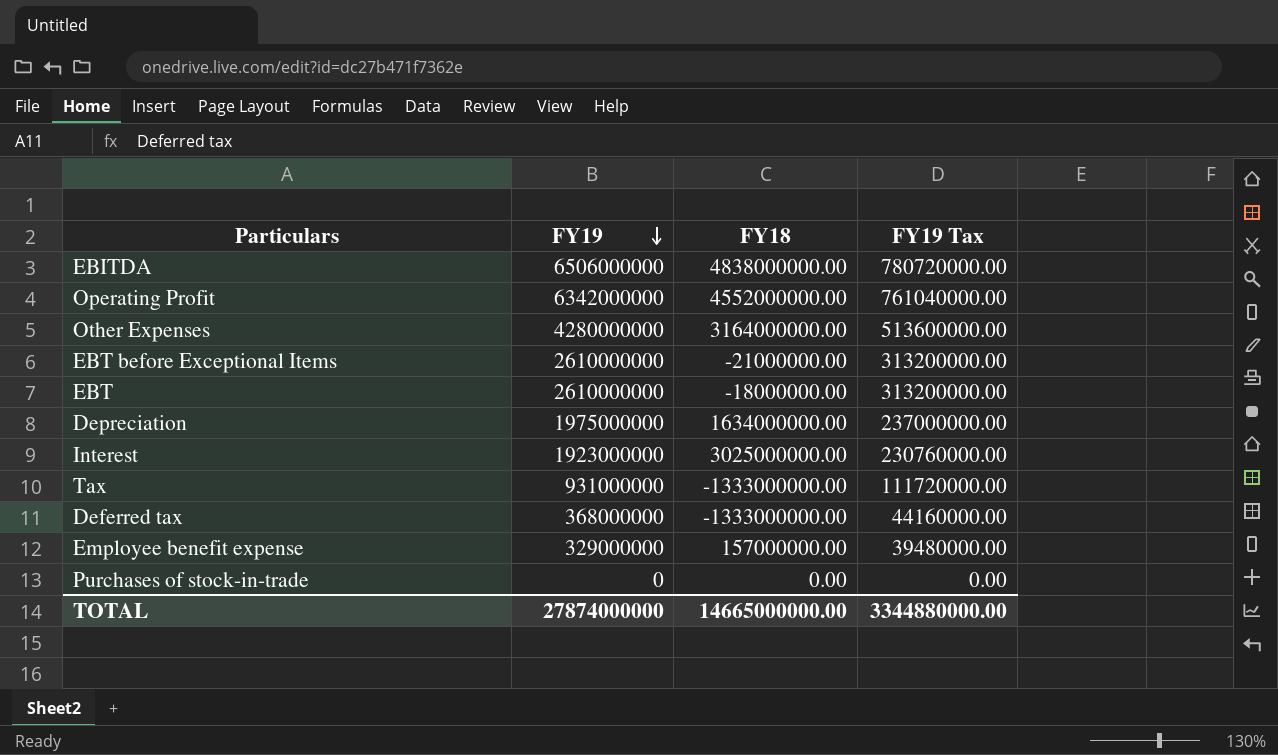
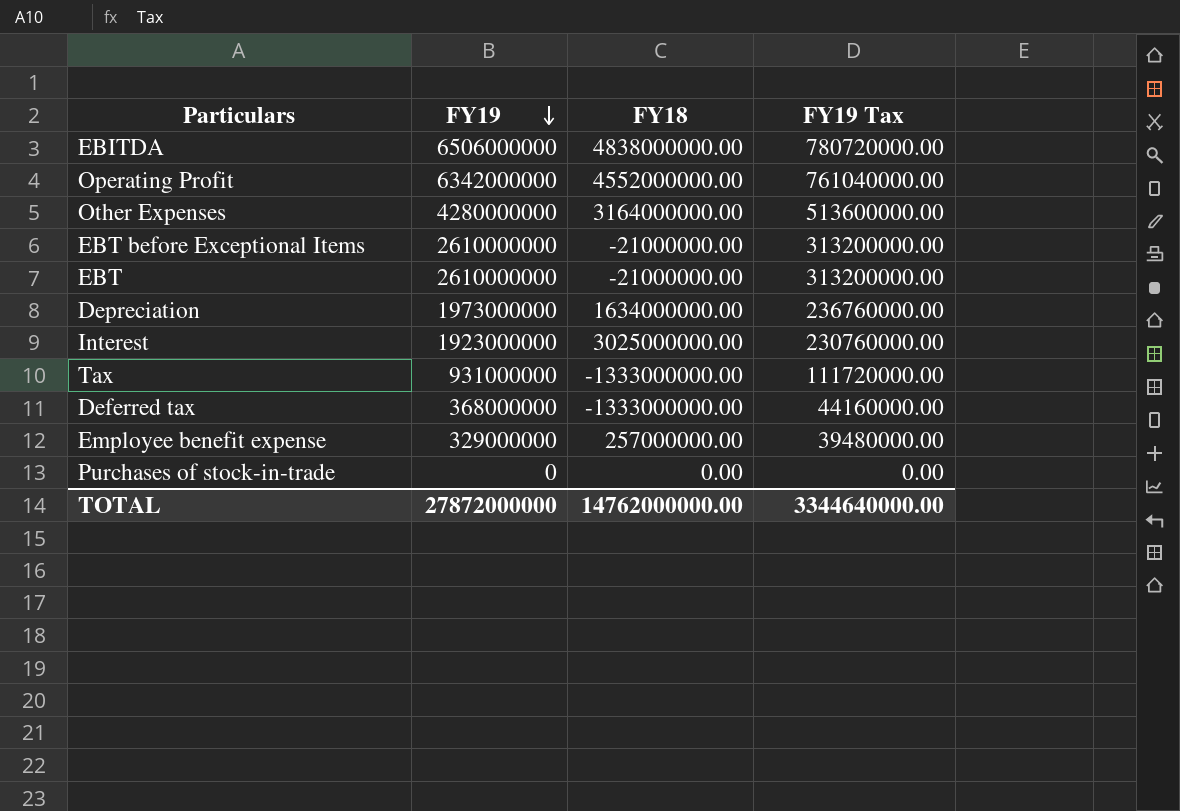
EBT | FY18: -18000000.00 -> -21000000.00
Depreciation | FY19: 1975000000 -> 1973000000
Depreciation | FY19 Tax: 237000000.00 -> 236760000.00
Employee benefit expense | FY18: 157000000.00 -> 257000000.00
TOTAL | FY19: 27874000000 -> 27872000000
TOTAL | FY18: 14665000000.00 -> 14762000000.00
TOTAL | FY19 Tax: 3344880000.00 -> 3344640000.00

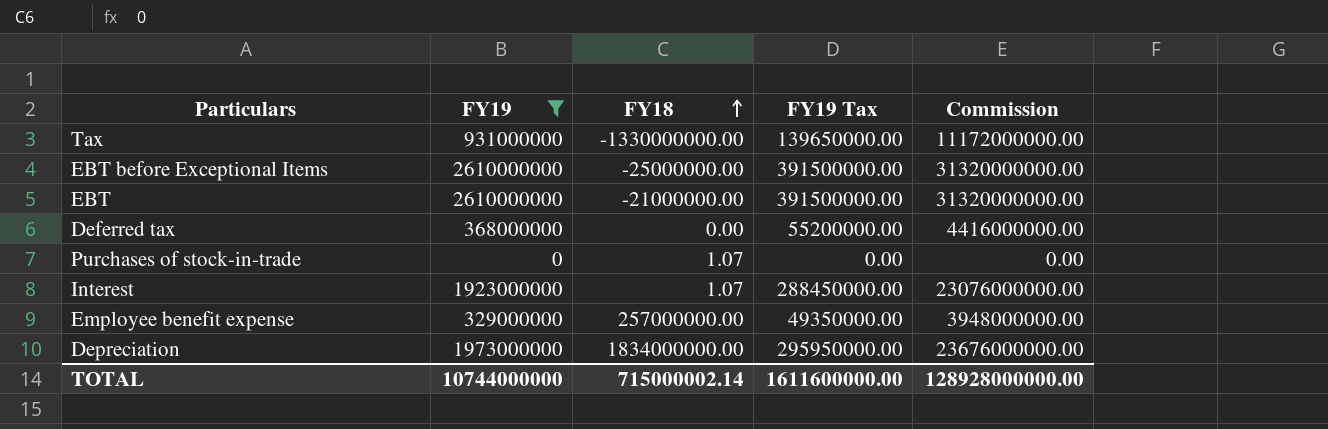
filter: none -> FY19 <= 2610000000
row order: FY19 descending -> FY18 ascending
column FY19 Tax | formula: [FY19] * 0.12 -> [FY19] * 0.15
column Commission | formula: none -> [FY19] * 12
Tax | FY18: -1333000000.00 -> -1330000000.00
EBT before Exceptional Items | FY18: -21000000.00 -> -25000000.00
Deferred tax | FY18: -1333000000.00 -> 0.00
Purchases of stock-in-trade | FY18: 0.00 -> 1.07
Interest | FY18: 3025000000.00 -> 1.07
Depreciation | FY18: 1634000000.00 -> 1834000000.00
TOTAL | FY19: 27872000000 -> 10744000000
TOTAL | FY18: 14762000000.00 -> 715000002.14
TOTAL | FY19 Tax: 3344640000.00 -> 1611600000.00

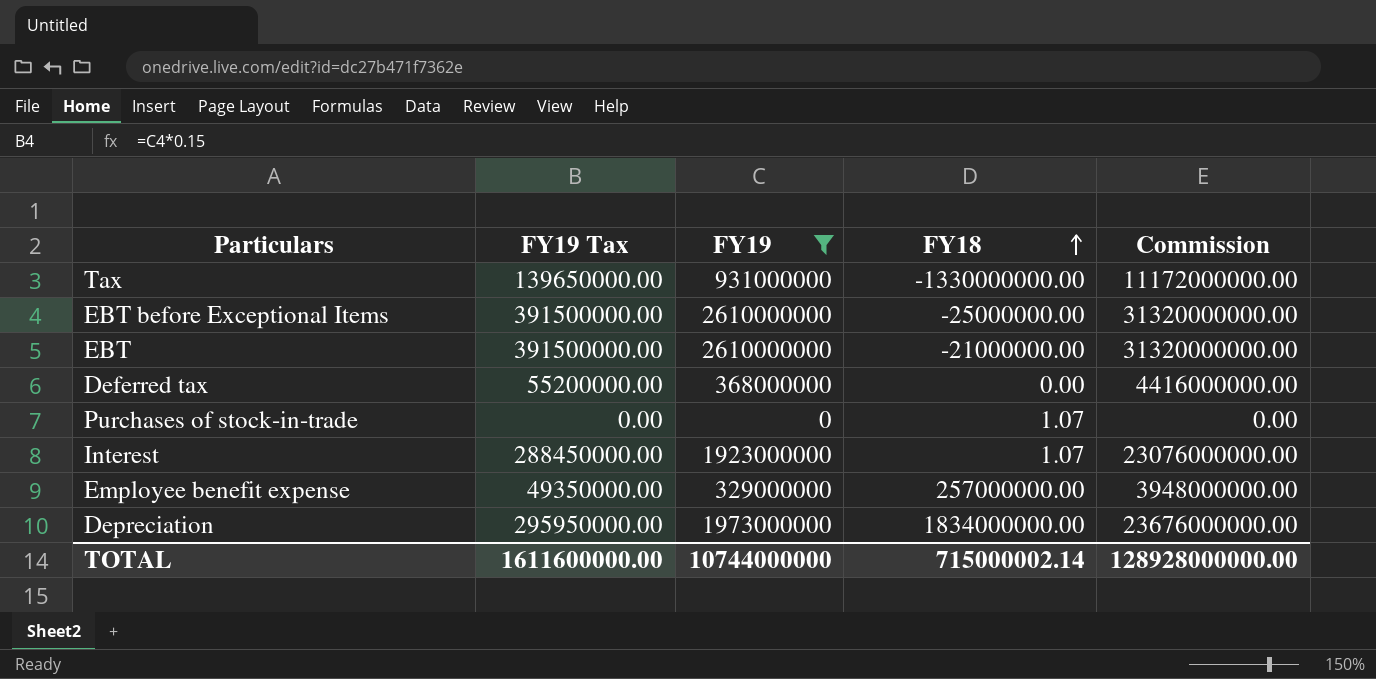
column FY19 Tax | position: 4 -> 2

